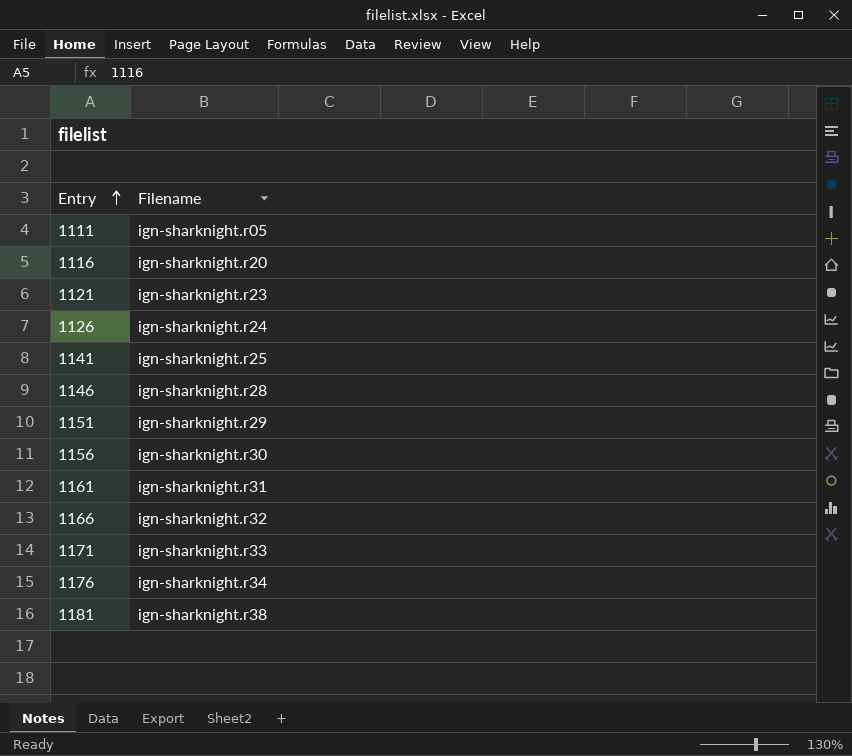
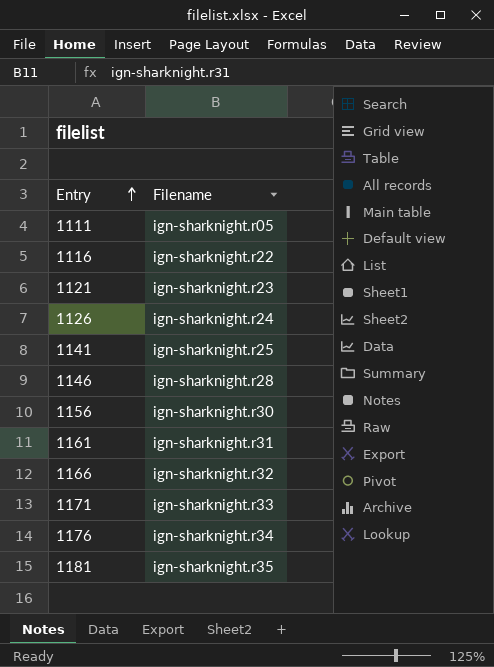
row 1151: ign-sharknight.r29 -> none
1116 | Filename: ign-sharknight.r20 -> ign-sharknight.r22
1181 | Filename: ign-sharknight.r38 -> ign-sharknight.r35

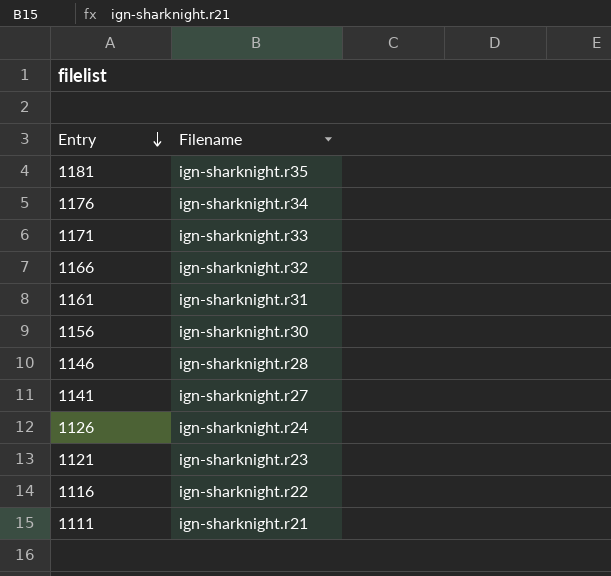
row order: Entry ascending -> Entry descending
1141 | Filename: ign-sharknight.r25 -> ign-sharknight.r27
1111 | Filename: ign-sharknight.r05 -> ign-sharknight.r21

